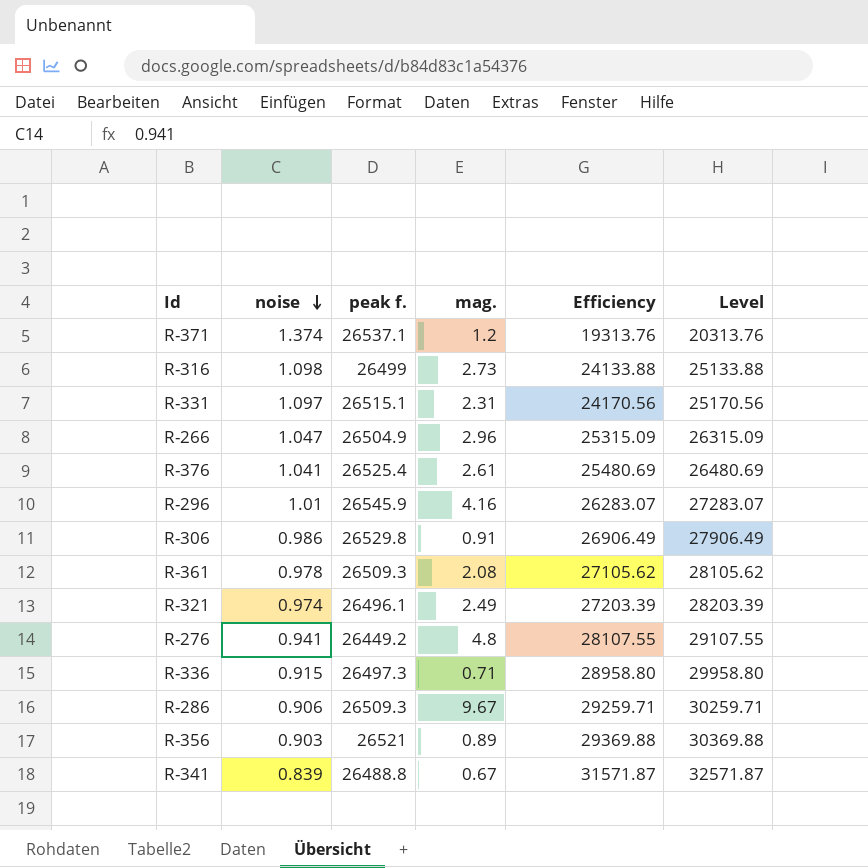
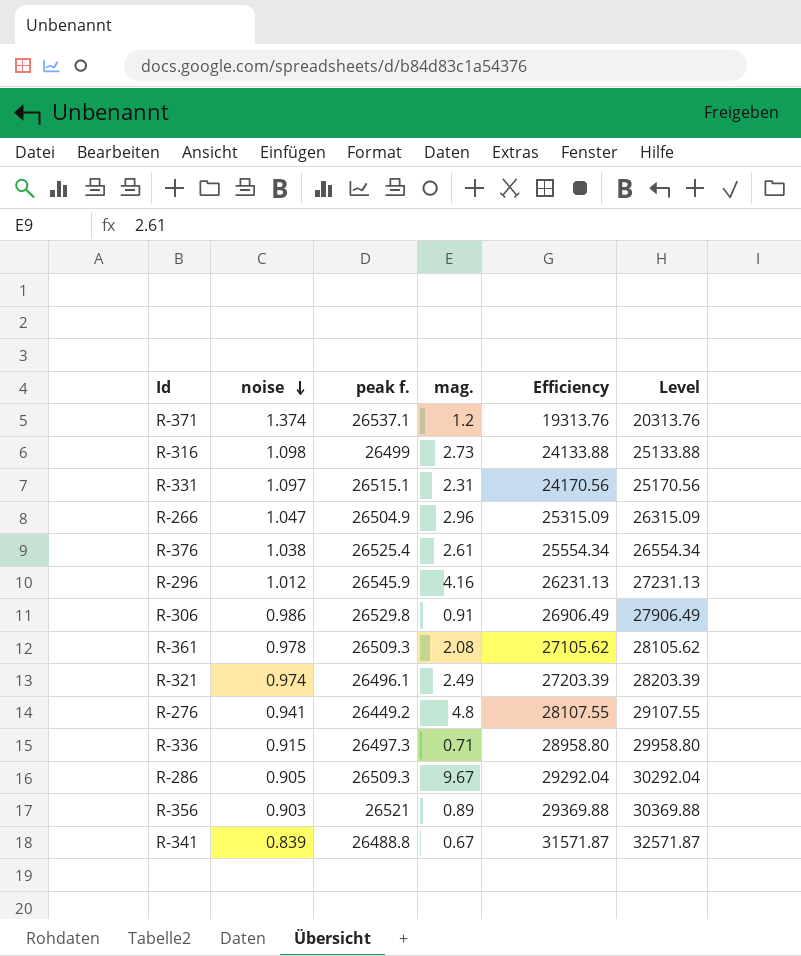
R-376 | noise: 1.041 -> 1.038
R-376 | Efficiency: 25480.69 -> 25554.34
R-376 | Level: 26480.69 -> 26554.34
R-296 | noise: 1.01 -> 1.012
R-296 | Efficiency: 26283.07 -> 26231.13
R-296 | Level: 27283.07 -> 27231.13
R-286 | noise: 0.906 -> 0.905
R-286 | Efficiency: 29259.71 -> 29292.04
R-286 | Level: 30259.71 -> 30292.04

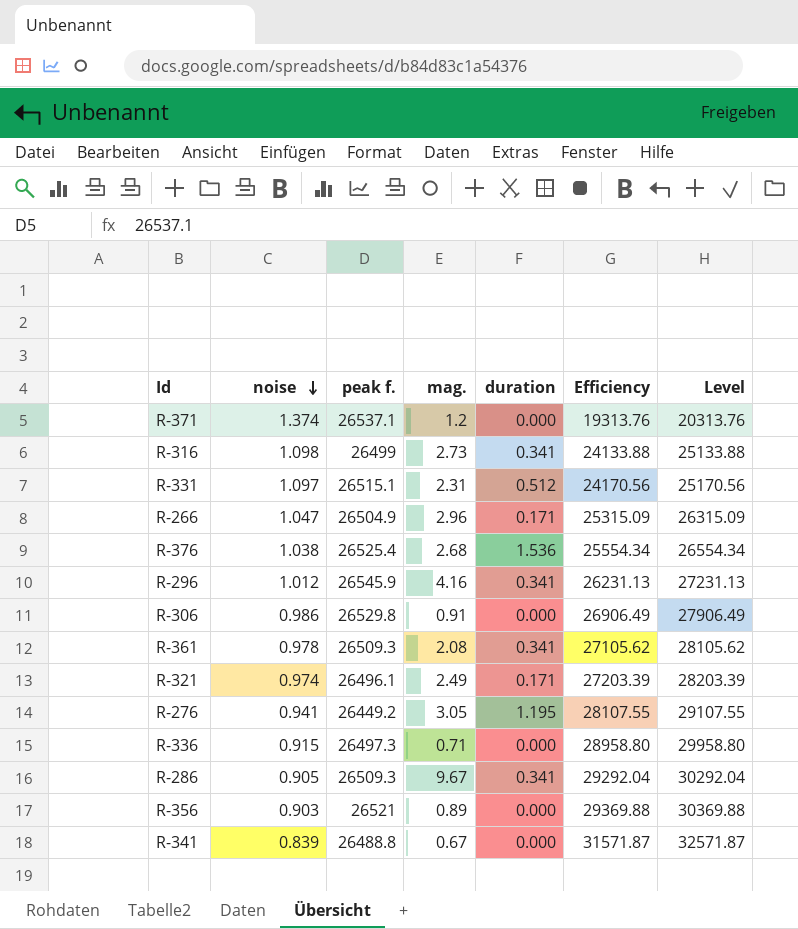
column duration | position: none -> 5
R-376 | mag.: 2.61 -> 2.68
R-276 | mag.: 4.8 -> 3.05

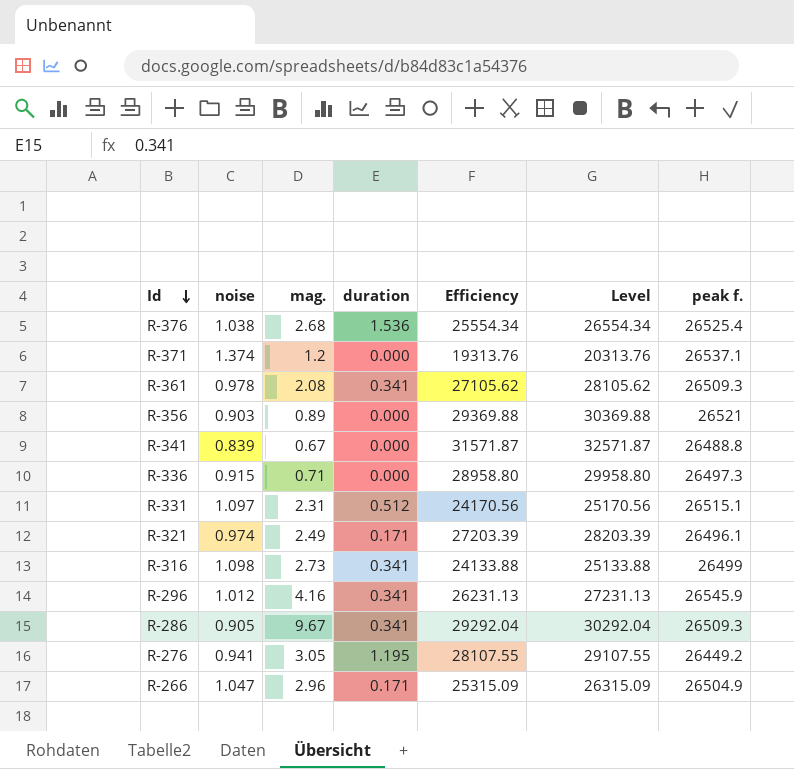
row order: noise descending -> Id descending
column peak f. | position: 3 -> 7
row R-306: 0.986 | 26529.8 | 0.91 | 0.000 | 26906.49 | 27906.49 -> none

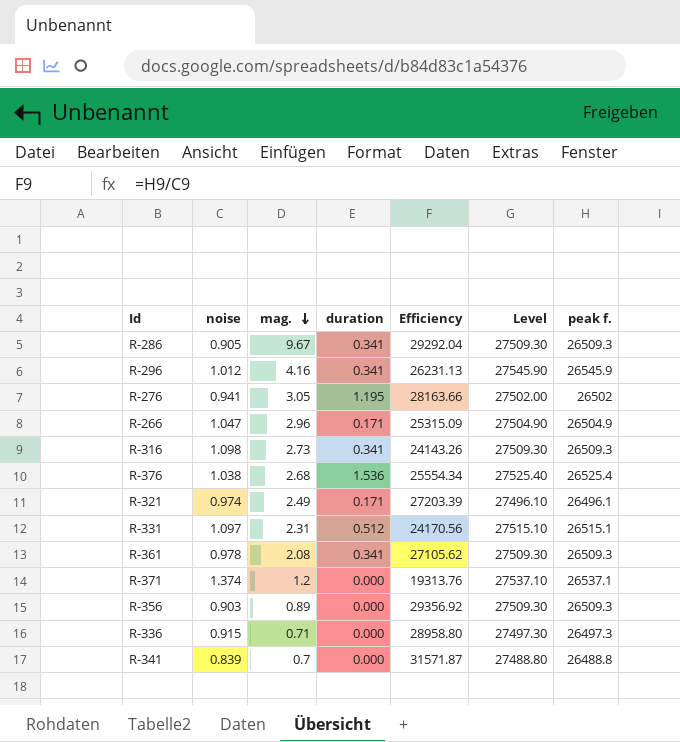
row order: Id descending -> mag. descending
column Level | formula: [Efficiency] + 1000 -> [peak f.] + 1000
R-276 | Efficiency: 28107.55 -> 28163.66
R-276 | peak f.: 26449.2 -> 26502
R-316 | Efficiency: 24133.88 -> 24143.26
R-316 | peak f.: 26499 -> 26509.3
R-356 | Efficiency: 29369.88 -> 29356.92
R-356 | peak f.: 26521 -> 26509.3
R-341 | mag.: 0.67 -> 0.7

